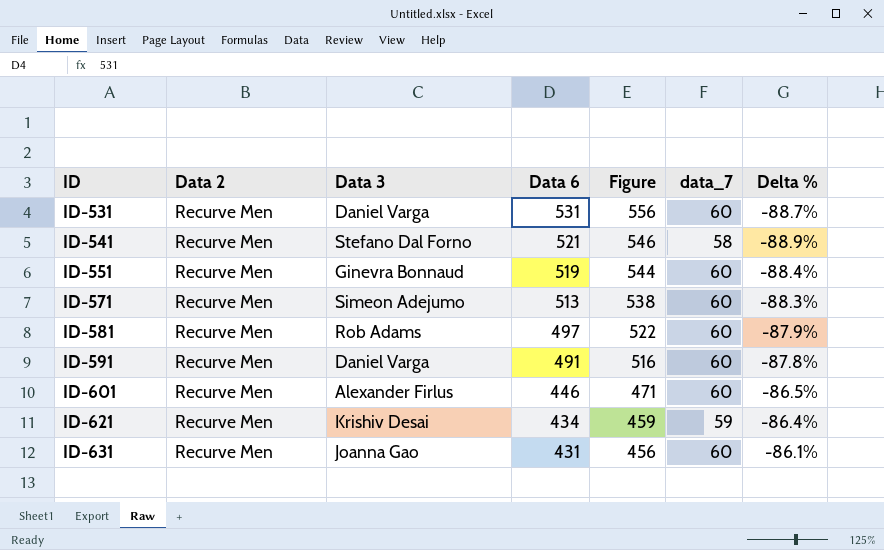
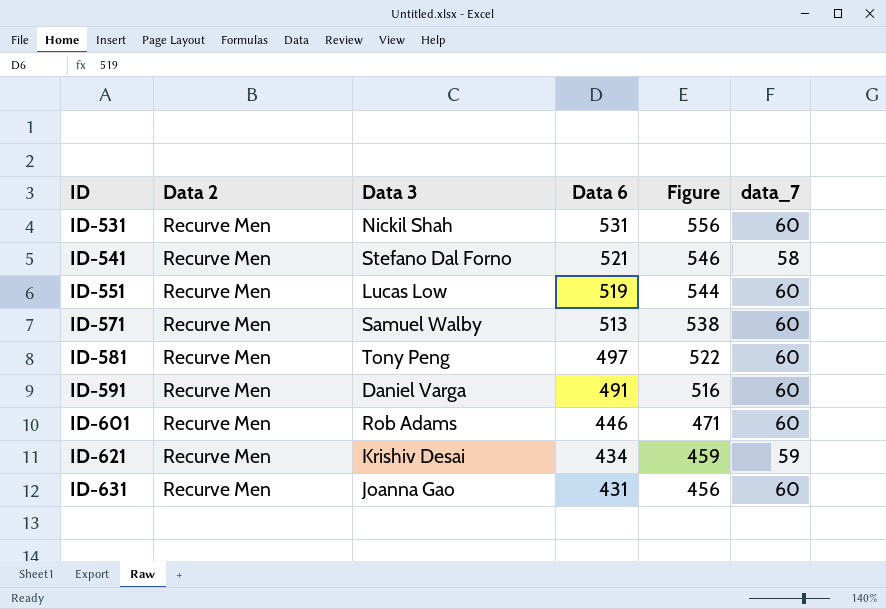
column Delta % | formula: ([data_7] - [Data 6]) / [Data 6] -> none
ID-531 | Data 3: Daniel Varga -> Nickil Shah
ID-551 | Data 3: Ginevra Bonnaud -> Lucas Low
ID-571 | Data 3: Simeon Adejumo -> Samuel Walby
ID-581 | Data 3: Rob Adams -> Tony Peng
ID-601 | Data 3: Alexander Firlus -> Rob Adams

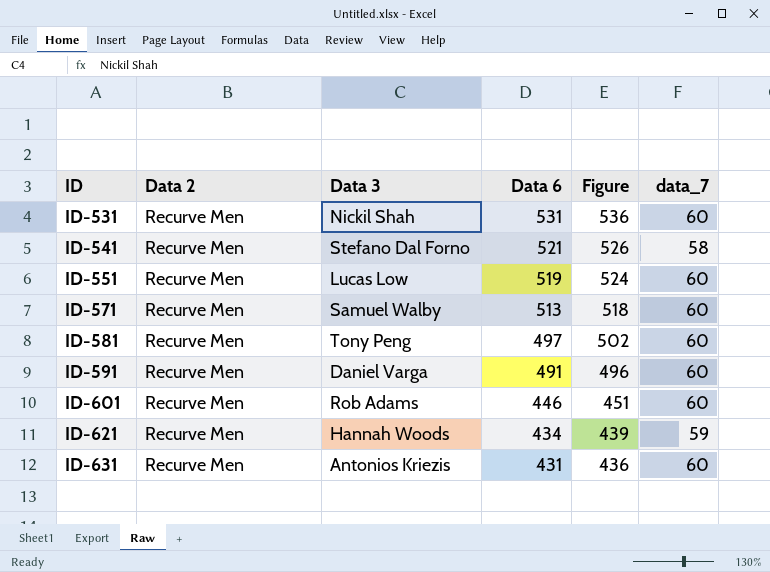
column Figure | formula: [Data 6] + 25 -> [Data 6] + 5
ID-621 | Data 3: Krishiv Desai -> Hannah Woods
ID-631 | Data 3: Joanna Gao -> Antonios Kriezis

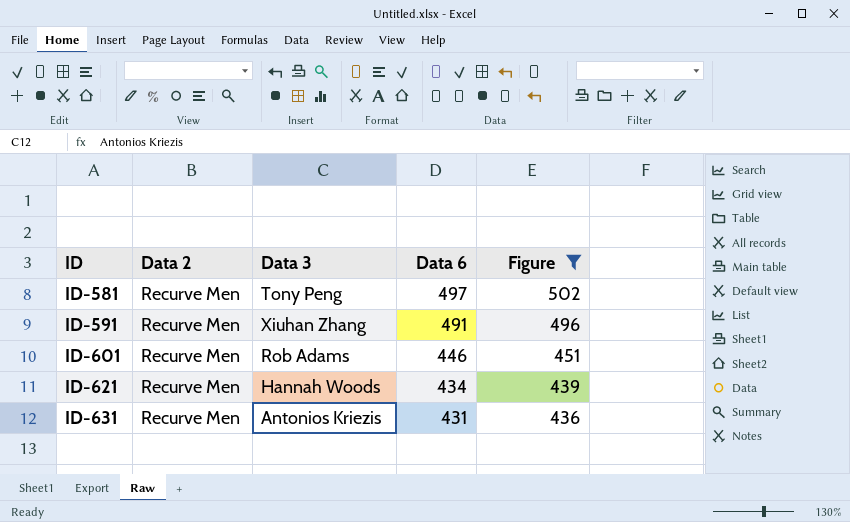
filter: none -> Figure <= 502
column data_7 | position: 6 -> none
ID-591 | Data 3: Daniel Varga -> Xiuhan Zhang

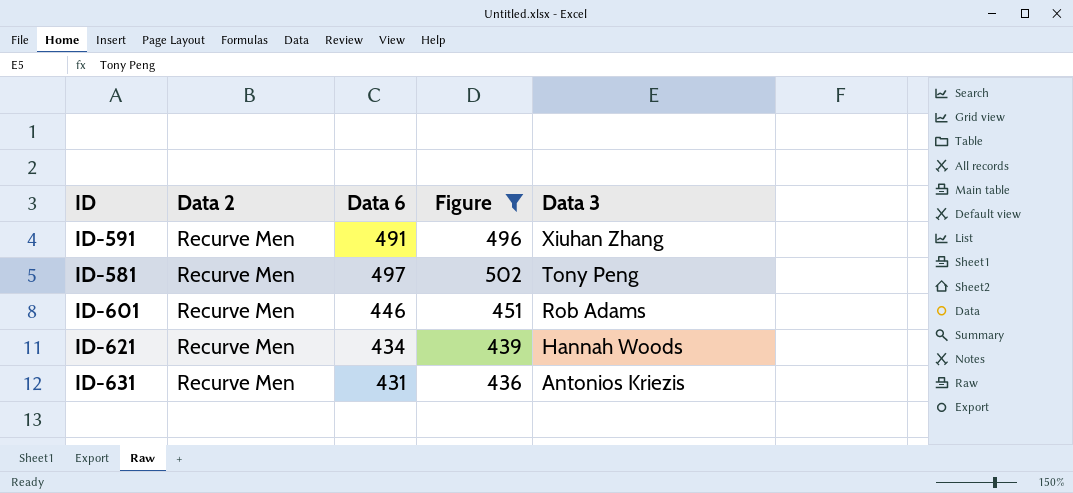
row order: ID ascending -> Data 3 descending
column Data 3 | position: 3 -> 5

